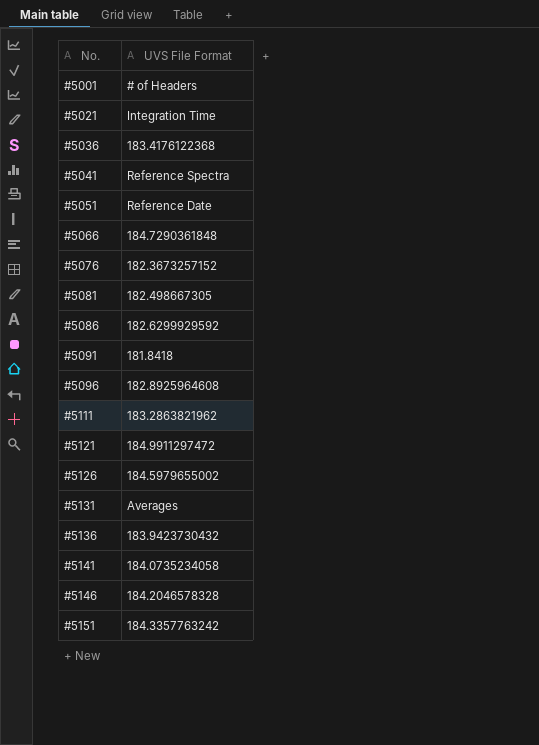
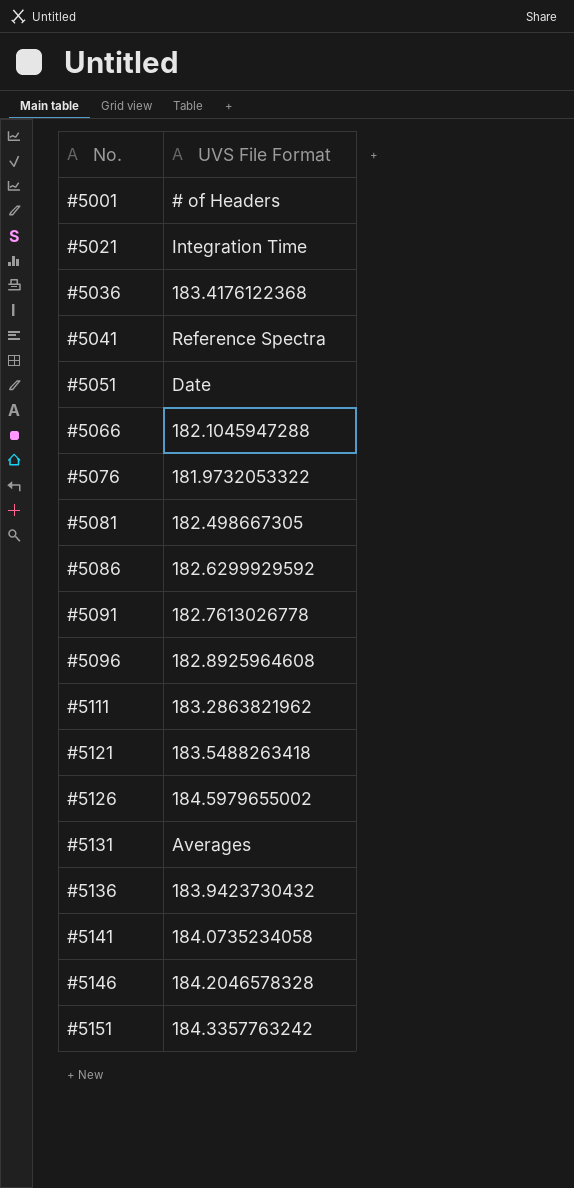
#5051 | UVS File Format: Reference Date -> Date
#5066 | UVS File Format: 184.7290361848 -> 182.1045947288
#5076 | UVS File Format: 182.3673257152 -> 181.9732053322
#5091 | UVS File Format: 181.8418 -> 182.7613026778
#5121 | UVS File Format: 184.9911297472 -> 183.5488263418

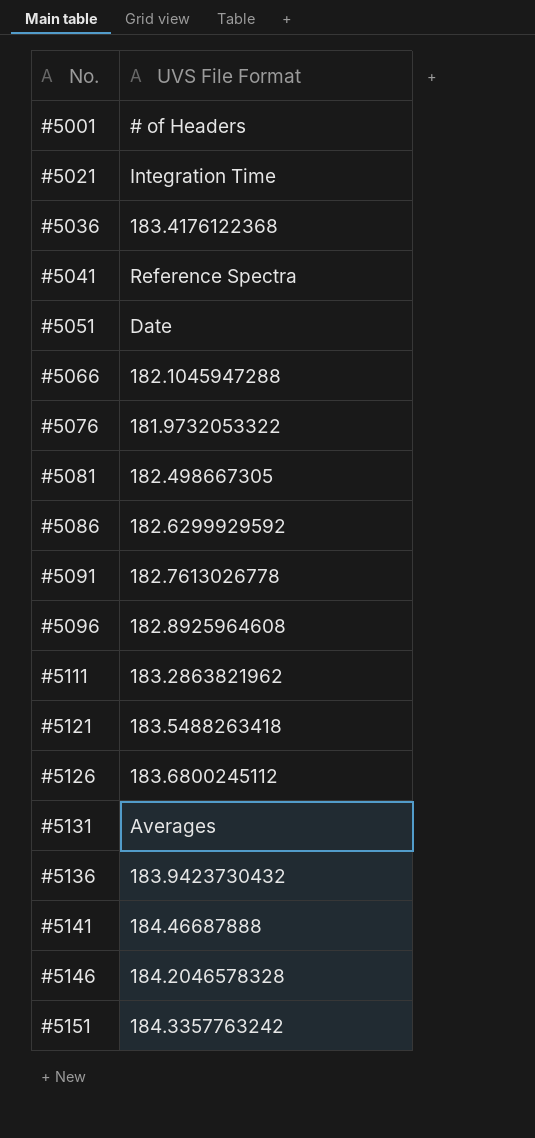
#5126 | UVS File Format: 184.5979655002 -> 183.6800245112
#5141 | UVS File Format: 184.0735234058 -> 184.46687888

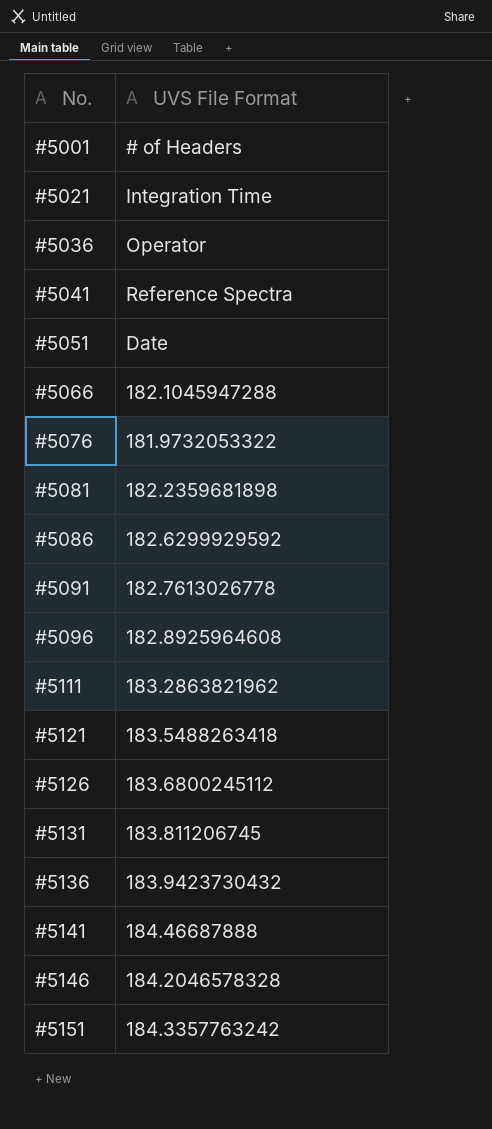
#5036 | UVS File Format: 183.4176122368 -> Operator
#5081 | UVS File Format: 182.498667305 -> 182.2359681898
#5131 | UVS File Format: Averages -> 183.811206745

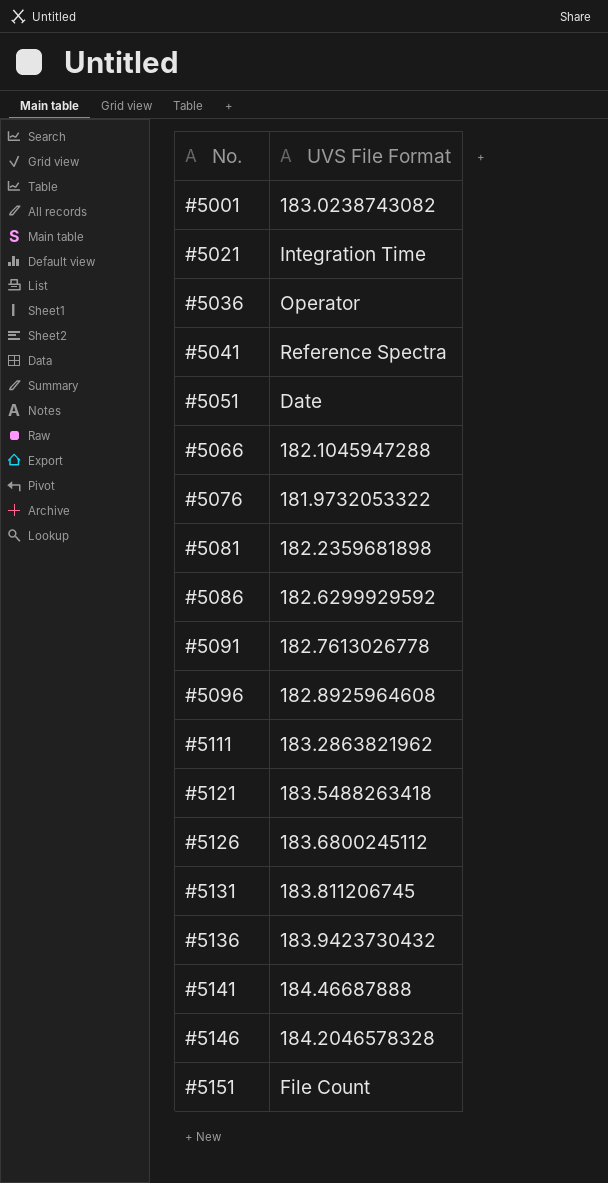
#5001 | UVS File Format: # of Headers -> 183.0238743082
#5151 | UVS File Format: 184.3357763242 -> File Count

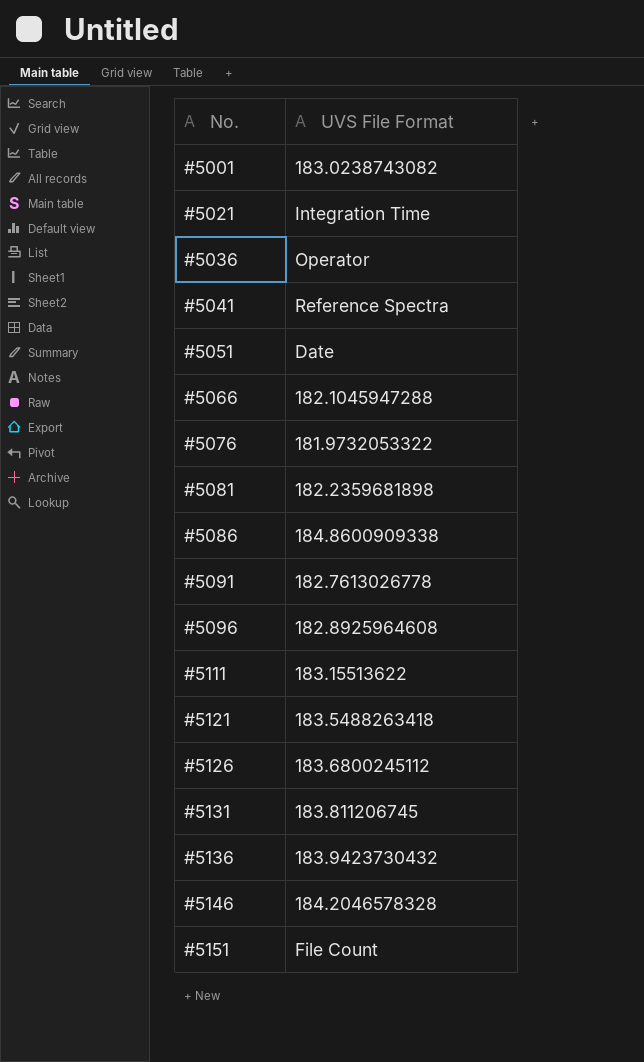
row #5141: 184.46687888 -> none
#5086 | UVS File Format: 182.6299929592 -> 184.8600909338
#5111 | UVS File Format: 183.2863821962 -> 183.15513622

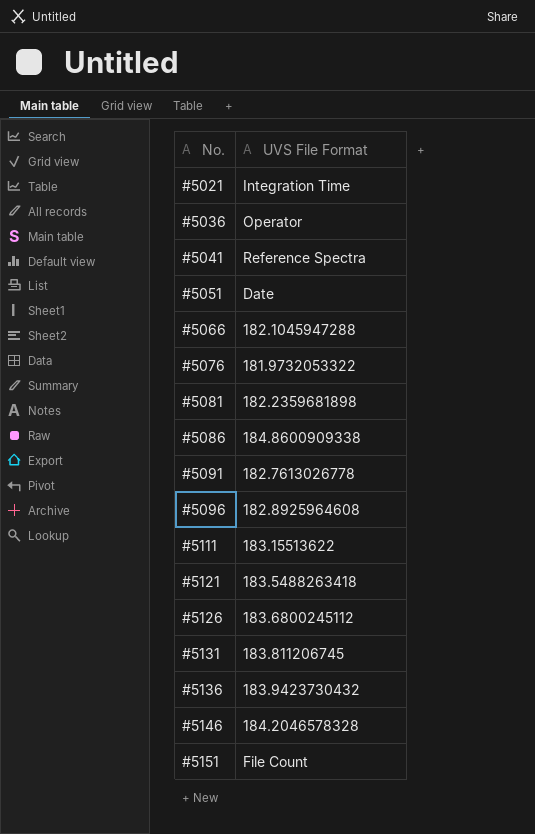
row #5001: 183.0238743082 -> none

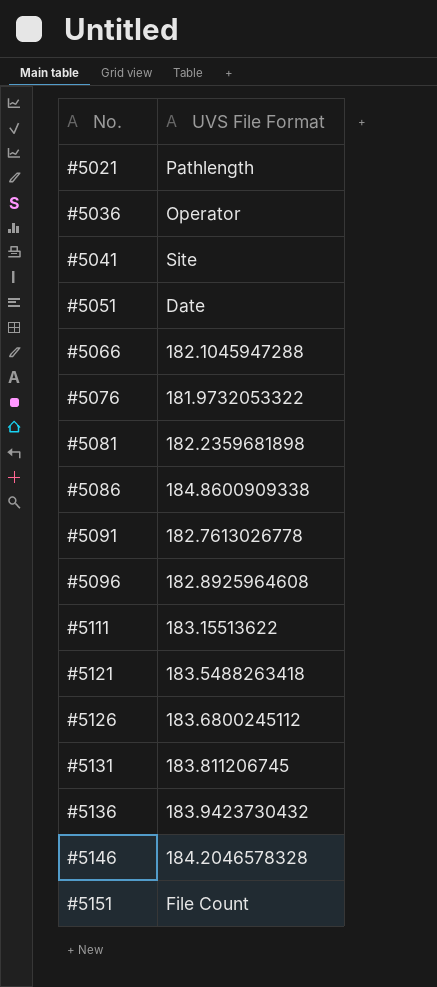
#5021 | UVS File Format: Integration Time -> Pathlength
#5041 | UVS File Format: Reference Spectra -> Site

